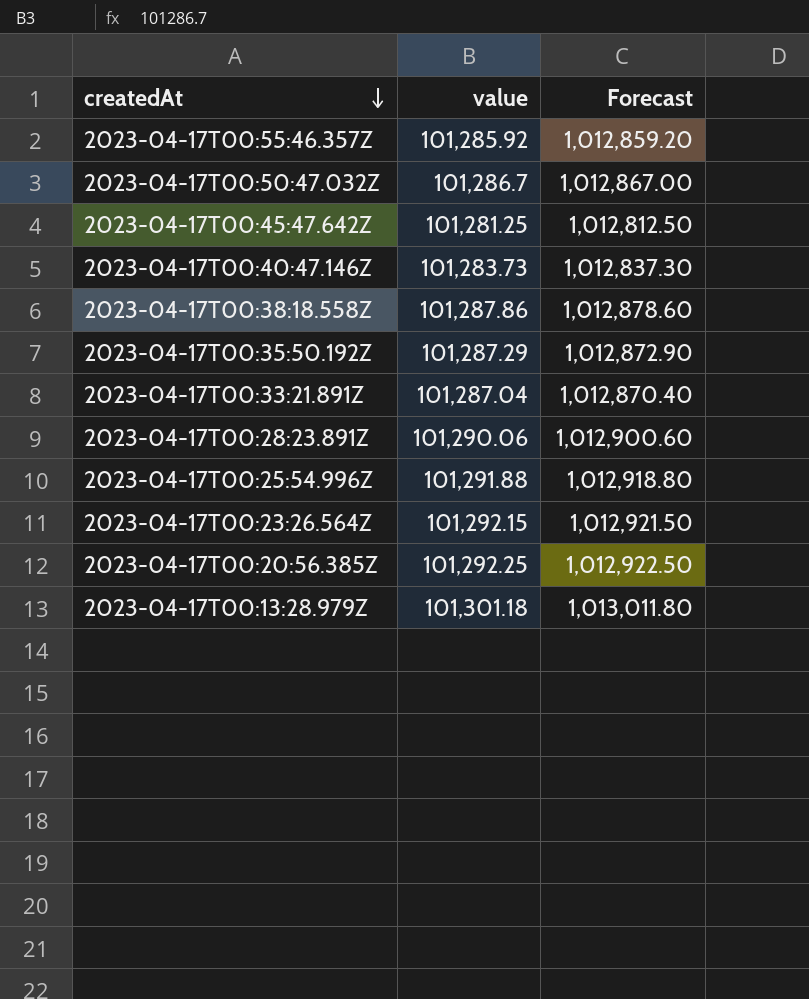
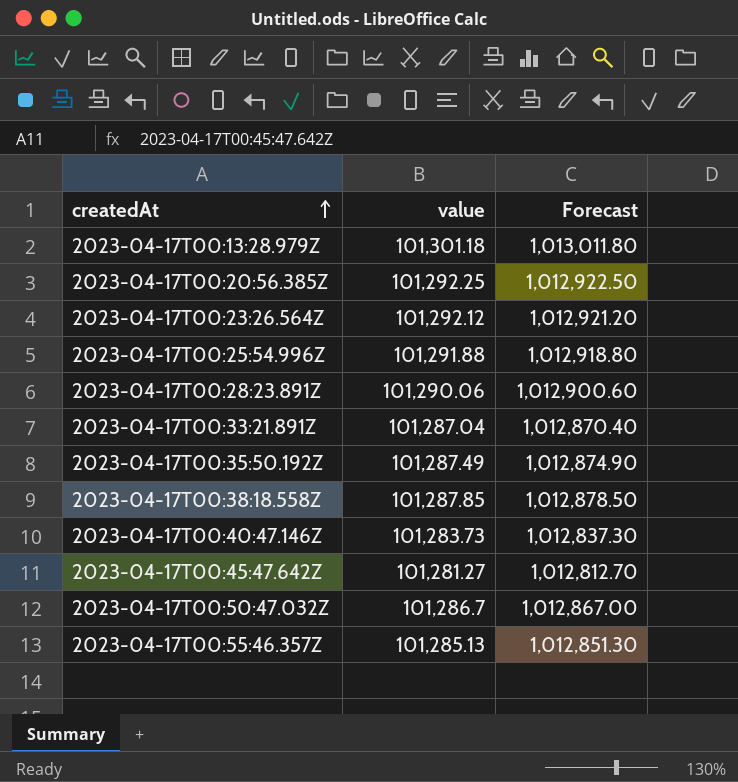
row order: createdAt descending -> createdAt ascending
2023-04-17T00:23:26.564Z | value: 101,292.15 -> 101,292.12
2023-04-17T00:23:26.564Z | Forecast: 1,012,921.50 -> 1,012,921.20
2023-04-17T00:35:50.192Z | value: 101,287.29 -> 101,287.49
2023-04-17T00:35:50.192Z | Forecast: 1,012,872.90 -> 1,012,874.90
2023-04-17T00:38:18.558Z | value: 101,287.86 -> 101,287.85
2023-04-17T00:38:18.558Z | Forecast: 1,012,878.60 -> 1,012,878.50
2023-04-17T00:45:47.642Z | value: 101,281.25 -> 101,281.27
2023-04-17T00:45:47.642Z | Forecast: 1,012,812.50 -> 1,012,812.70
2023-04-17T00:55:46.357Z | value: 101,285.92 -> 101,285.13
2023-04-17T00:55:46.357Z | Forecast: 1,012,859.20 -> 1,012,851.30

